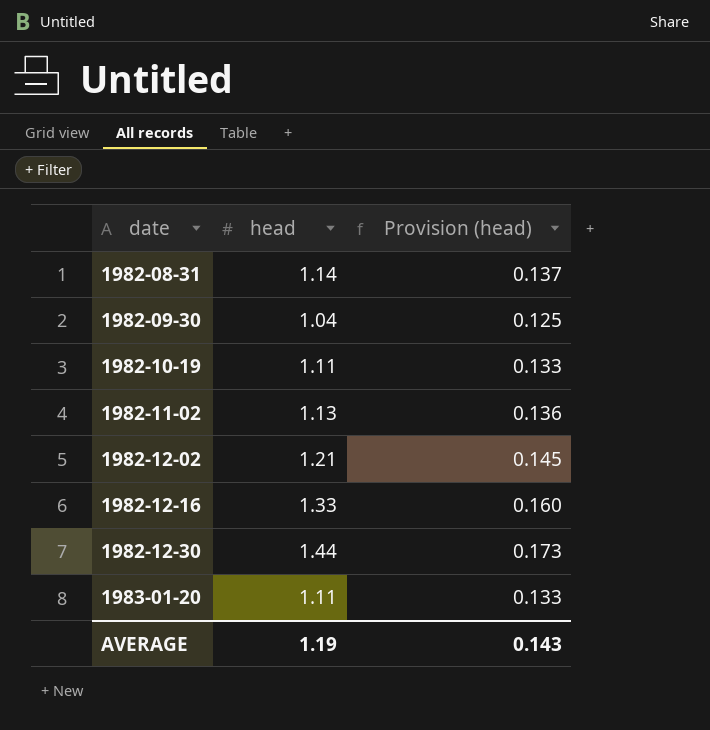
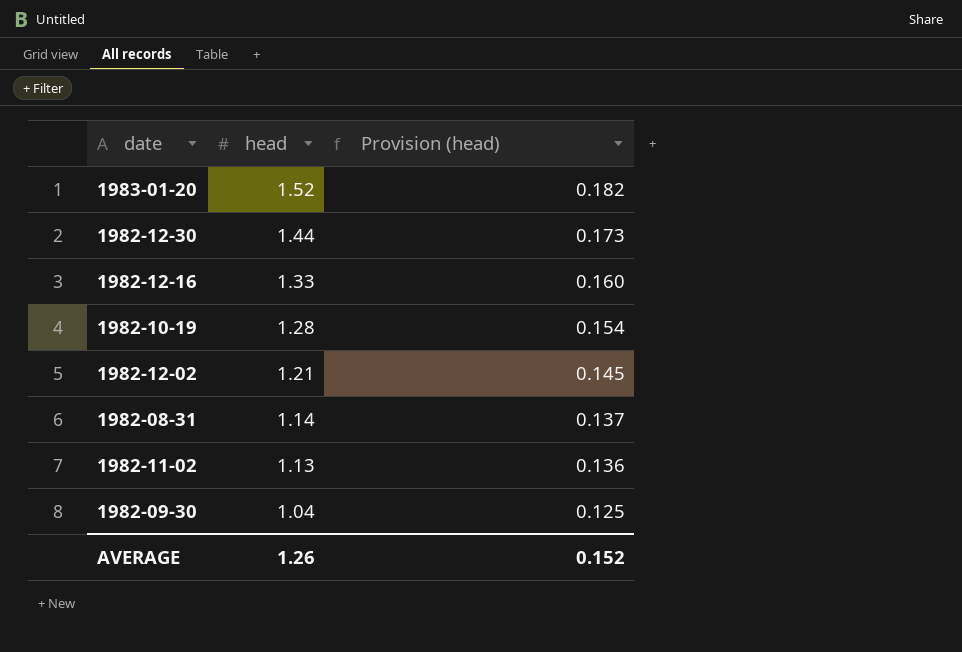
row order: date ascending -> head descending
1983-01-20 | head: 1.11 -> 1.52
1983-01-20 | Provision (head): 0.133 -> 0.182
1982-10-19 | head: 1.11 -> 1.28
1982-10-19 | Provision (head): 0.133 -> 0.154
AVERAGE | head: 1.19 -> 1.26
AVERAGE | Provision (head): 0.143 -> 0.152

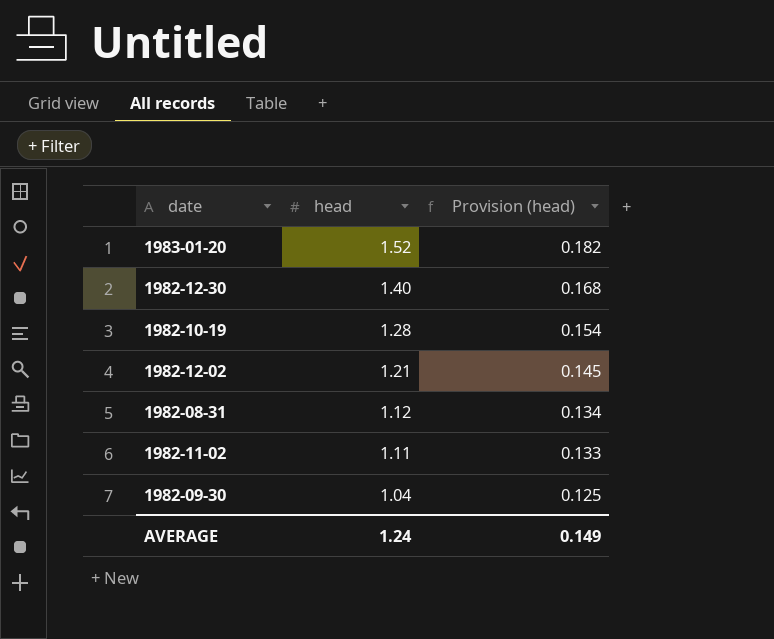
row 1982-12-16: 1.33 | 0.160 -> none
1982-12-30 | head: 1.44 -> 1.40
1982-12-30 | Provision (head): 0.173 -> 0.168
1982-08-31 | head: 1.14 -> 1.12
1982-08-31 | Provision (head): 0.137 -> 0.134
1982-11-02 | head: 1.13 -> 1.11
1982-11-02 | Provision (head): 0.136 -> 0.133
AVERAGE | head: 1.26 -> 1.24
AVERAGE | Provision (head): 0.152 -> 0.149

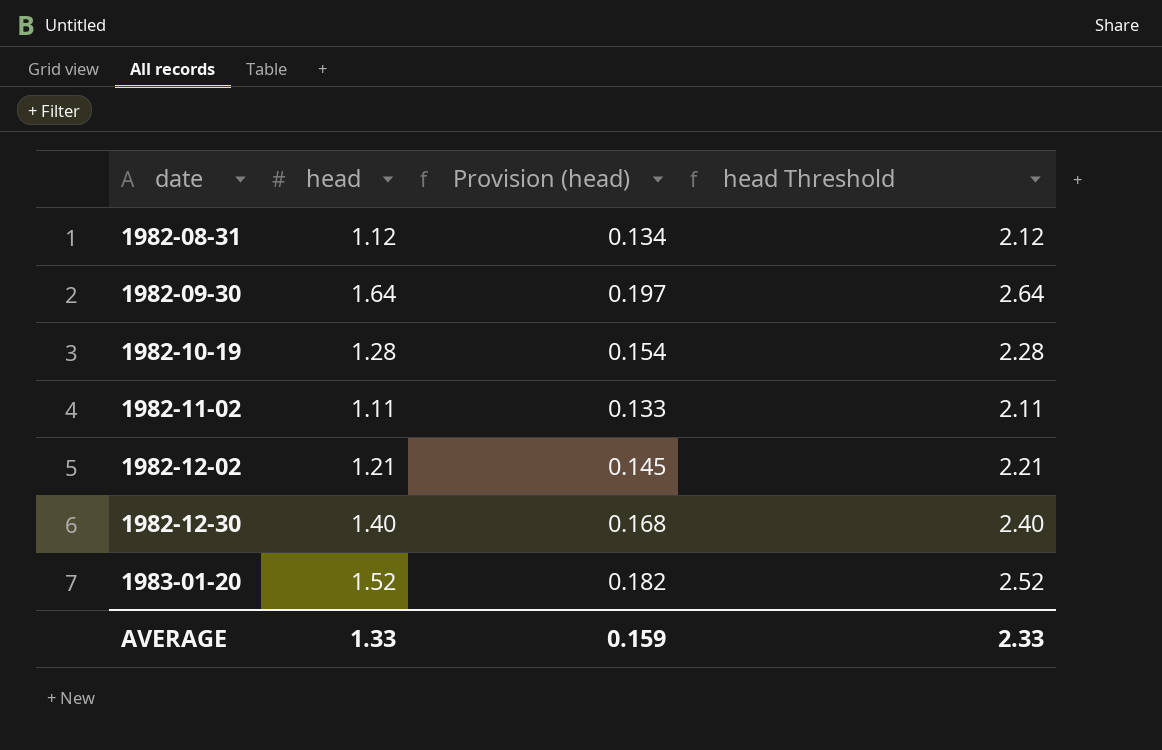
row order: head descending -> date ascending
column head Threshold | formula: none -> [head] + 1
1982-09-30 | head: 1.04 -> 1.64
1982-09-30 | Provision (head): 0.125 -> 0.197
AVERAGE | head: 1.24 -> 1.33
AVERAGE | Provision (head): 0.149 -> 0.159

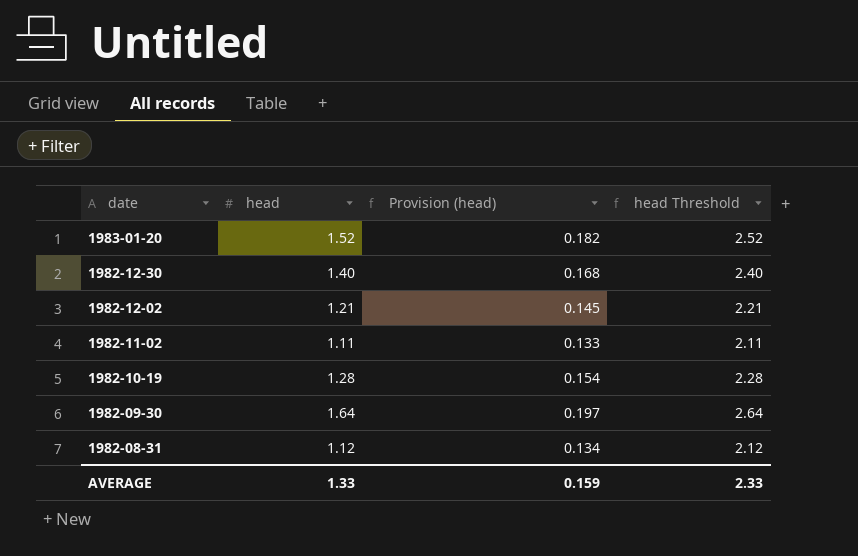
row order: date ascending -> date descending

